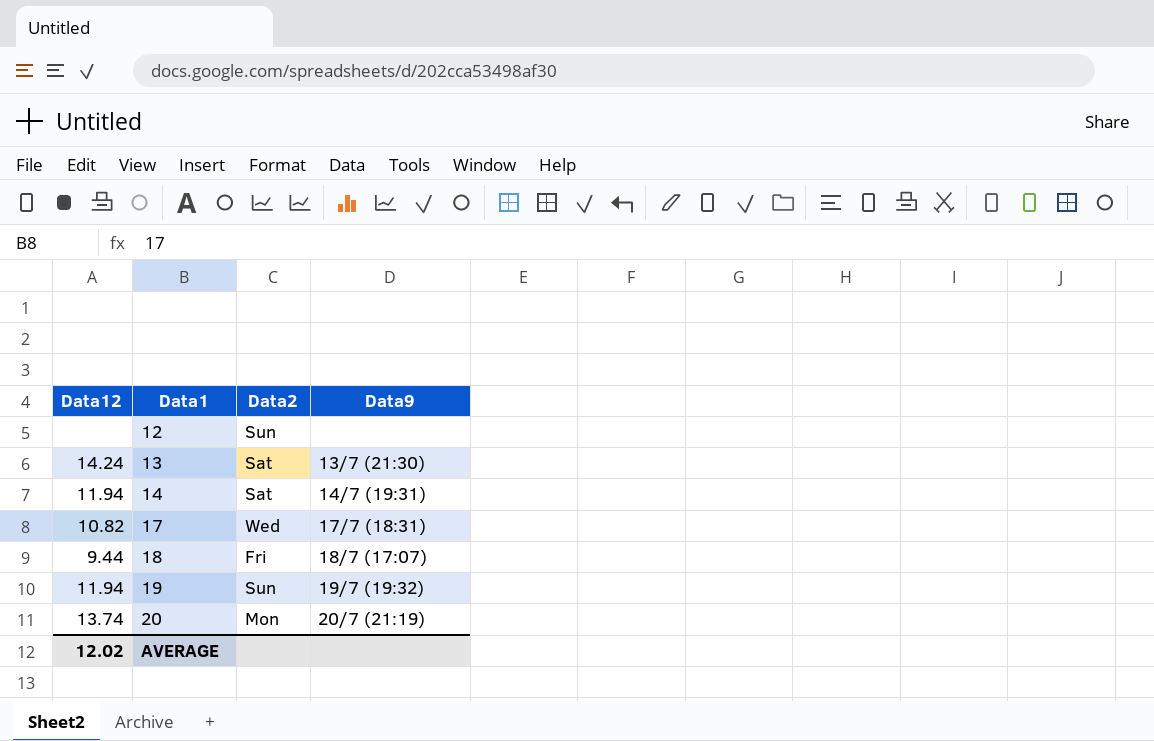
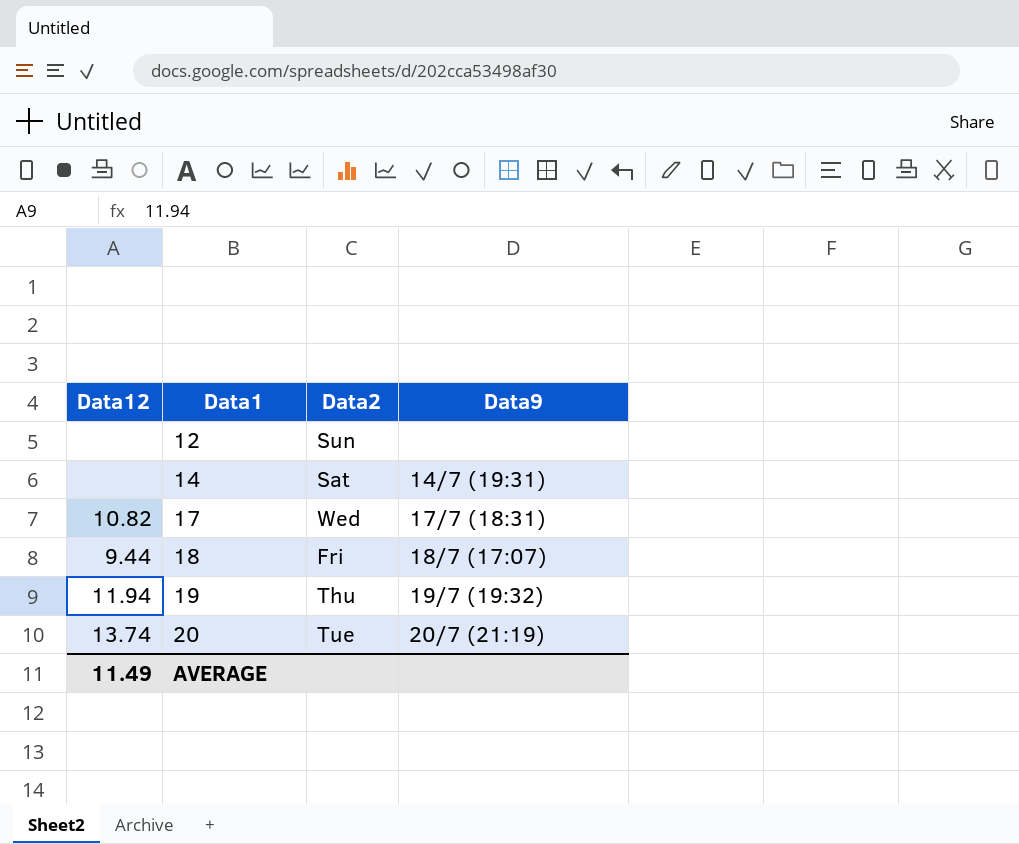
row 13: 14.24 | Sat | 13/7 (21:30) -> none
14 | Data12: 11.94 -> none
19 | Data2: Sun -> Thu
20 | Data2: Mon -> Tue
AVERAGE | Data12: 12.02 -> 11.49

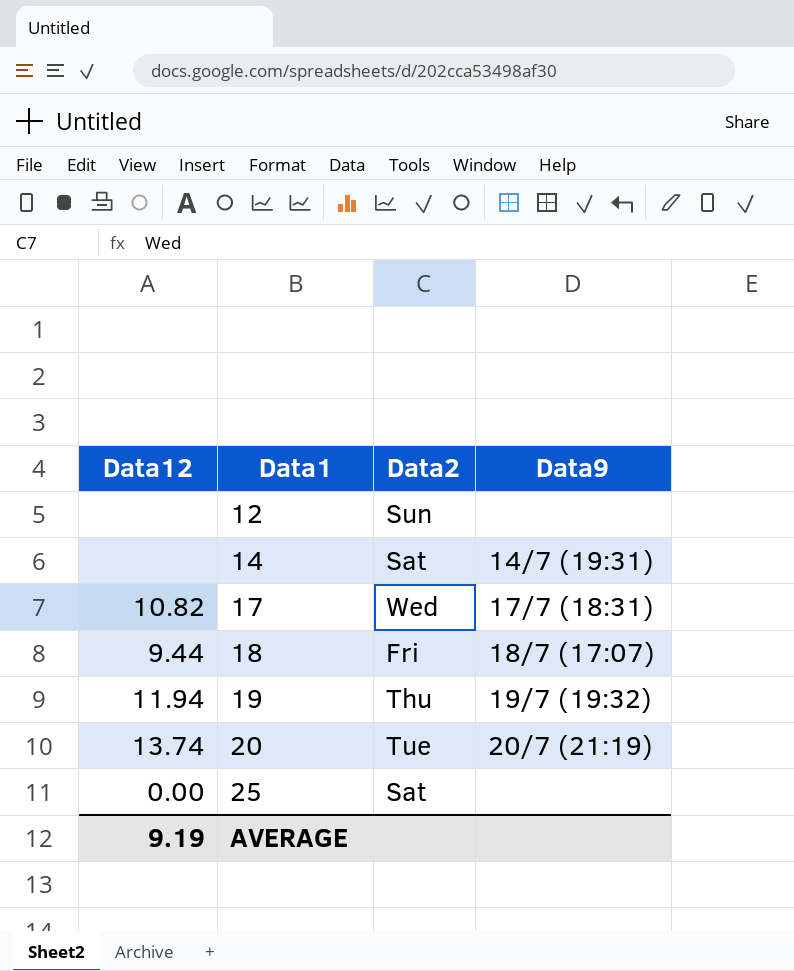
row 25: none -> 0.00 | Sat | none
AVERAGE | Data12: 11.49 -> 9.19

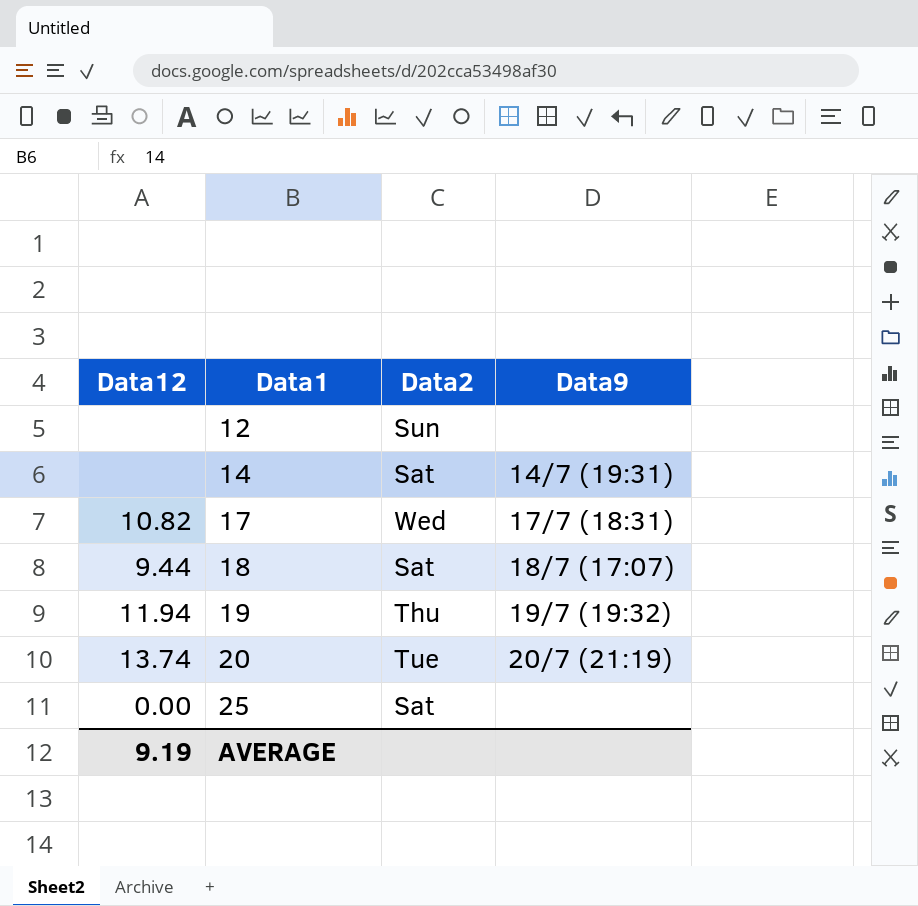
18 | Data2: Fri -> Sat

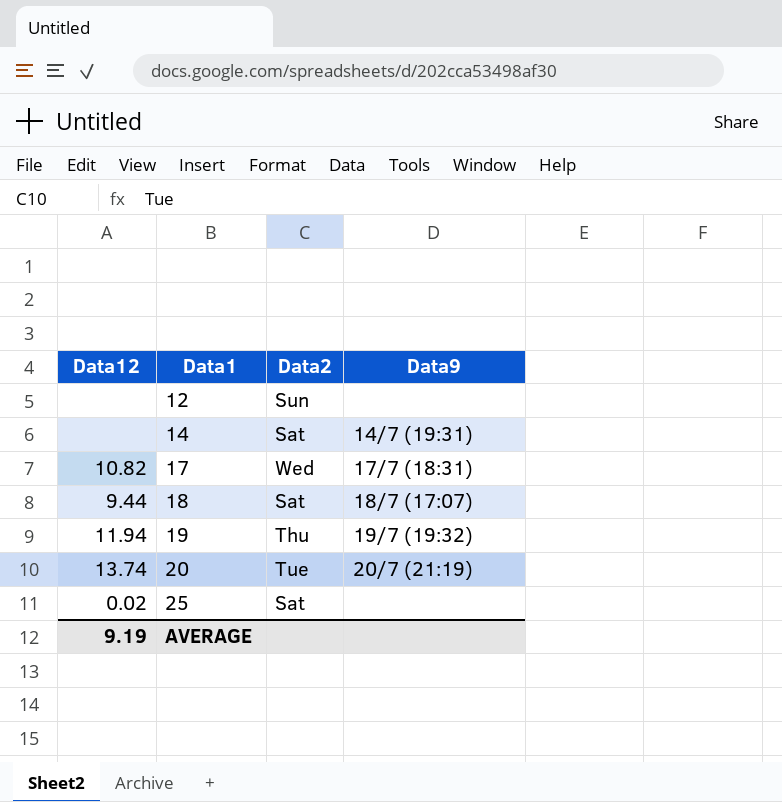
25 | Data12: 0.00 -> 0.02

